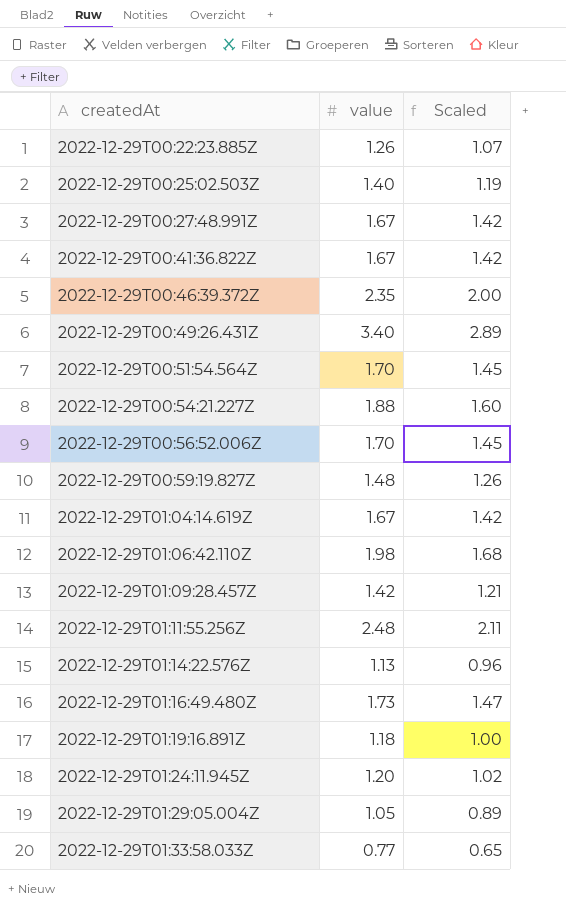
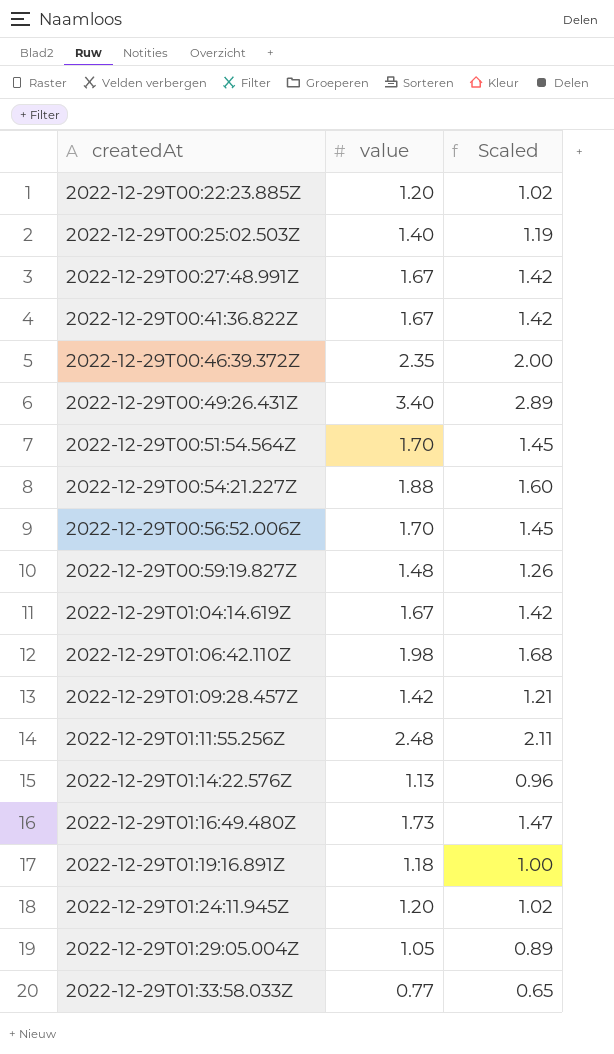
2022-12-29T00:22:23.885Z | value: 1.26 -> 1.20
2022-12-29T00:22:23.885Z | Scaled: 1.07 -> 1.02

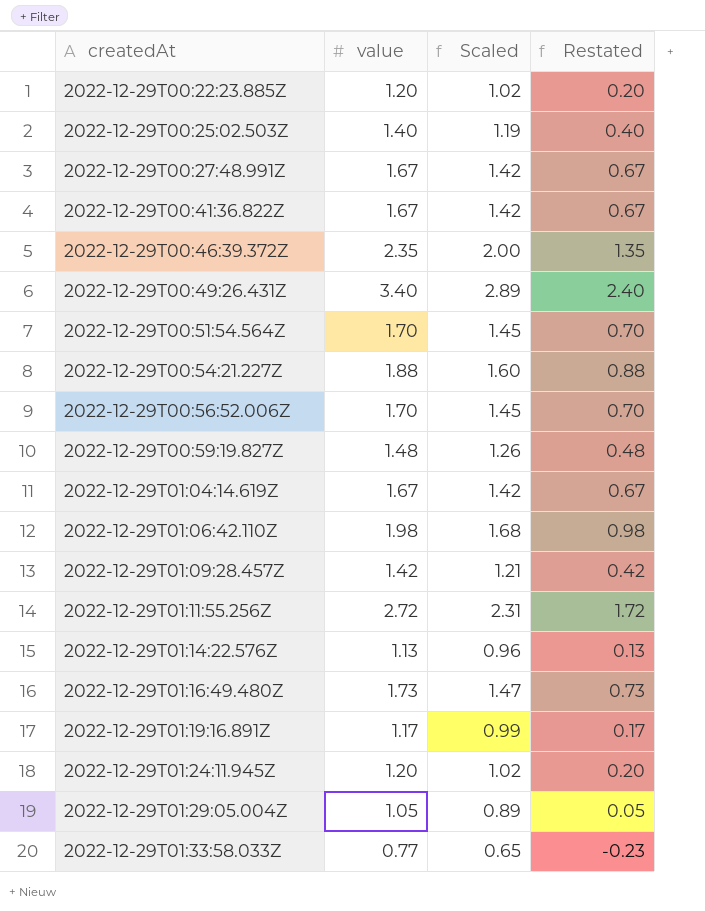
column Restated | formula: none -> [value] - 1
2022-12-29T01:11:55.256Z | value: 2.48 -> 2.72
2022-12-29T01:11:55.256Z | Scaled: 2.11 -> 2.31
2022-12-29T01:19:16.891Z | value: 1.18 -> 1.17
2022-12-29T01:19:16.891Z | Scaled: 1.00 -> 0.99

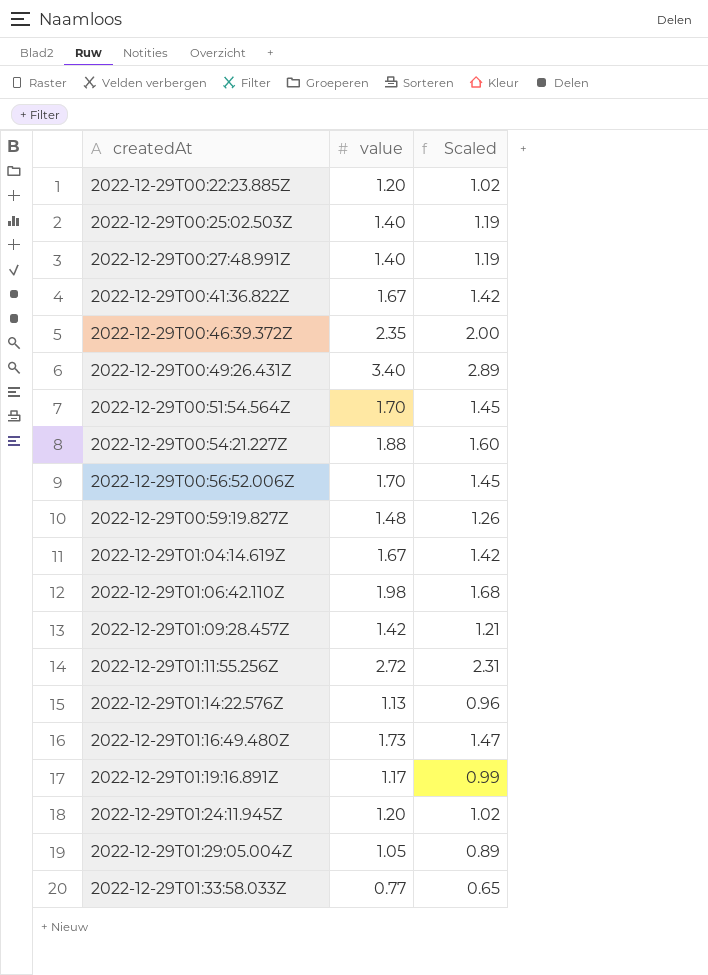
column Restated | formula: [value] - 1 -> none
2022-12-29T00:27:48.991Z | value: 1.67 -> 1.40
2022-12-29T00:27:48.991Z | Scaled: 1.42 -> 1.19

